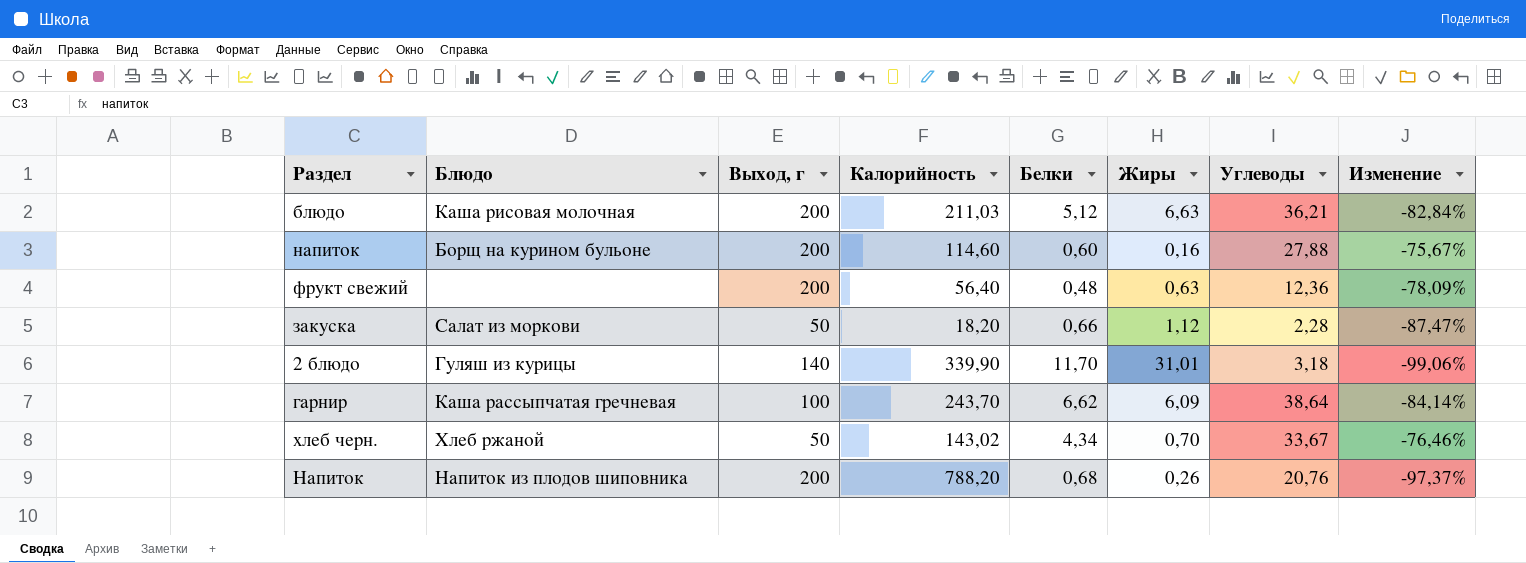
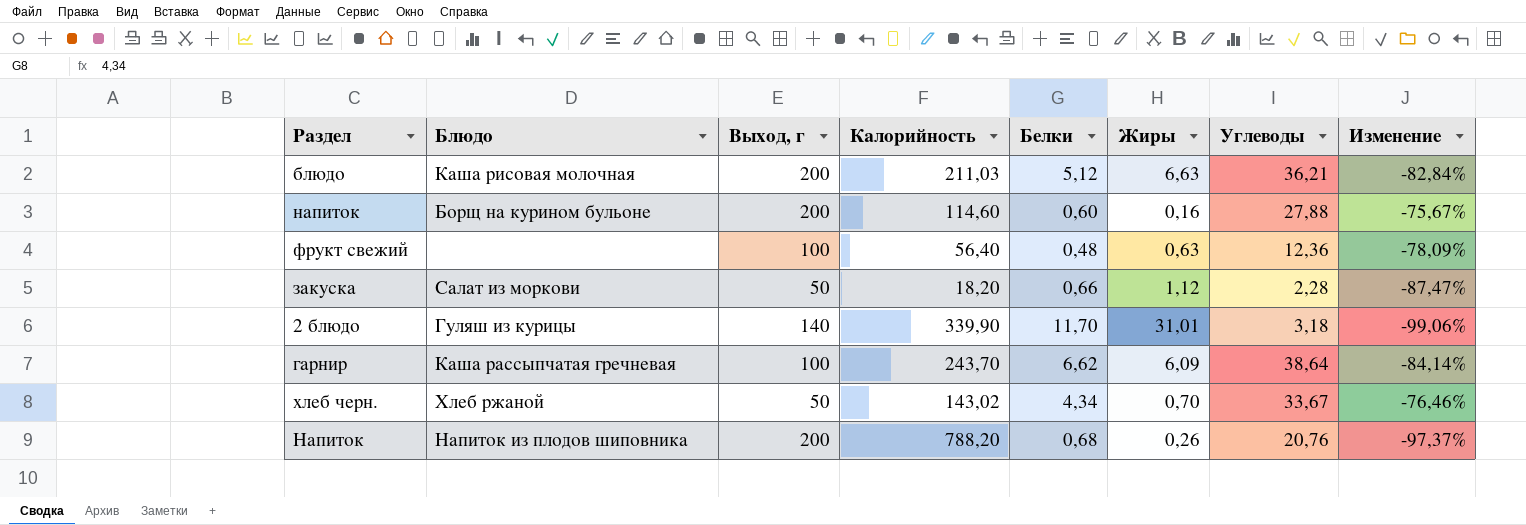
фрукт свежий | Выход, г: 200 -> 100

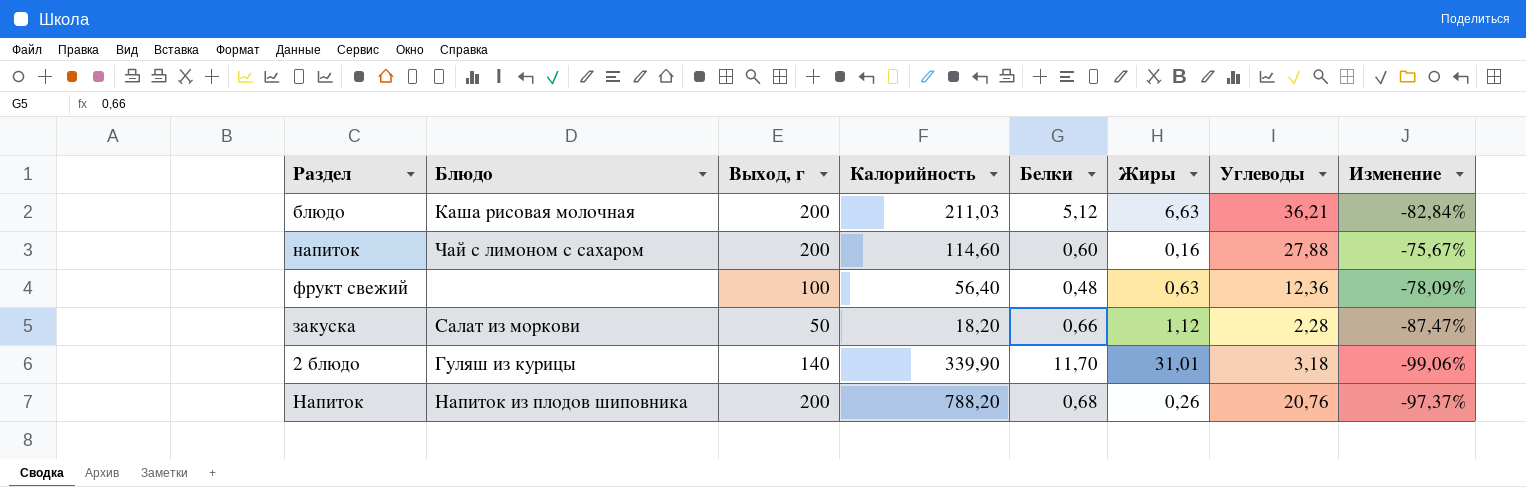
row гарнир: Каша рассыпчатая гречневая | 100 | 243,70 | 6,62 | 6,09 | 38,64 | -84,14% -> none
row хлеб черн.: Хлеб ржаной | 50 | 143,02 | 4,34 | 0,70 | 33,67 | -76,46% -> none
напиток | Блюдо: Борщ на курином бульоне -> Чай с лимоном с сахаром

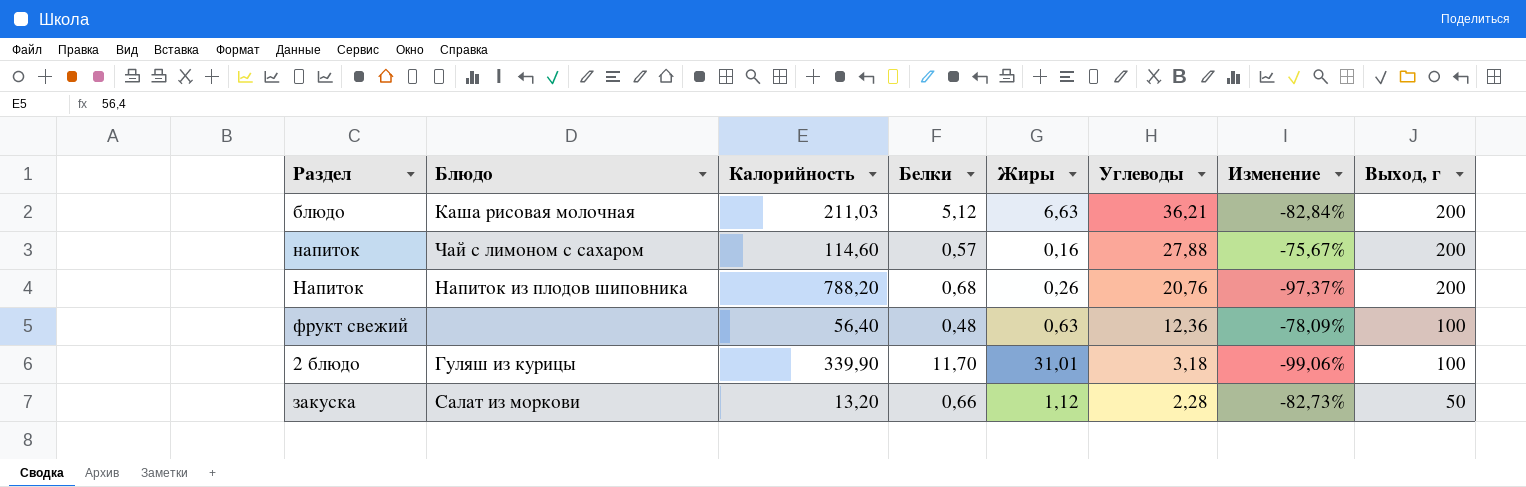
row order: none -> Углеводы descending
column Выход, г | position: 3 -> 8
напиток | Белки: 0,60 -> 0,57
2 блюдо | Выход, г: 140 -> 100
закуска | Калорийность: 18,20 -> 13,20
закуска | Изменение: -87,47% -> -82,73%

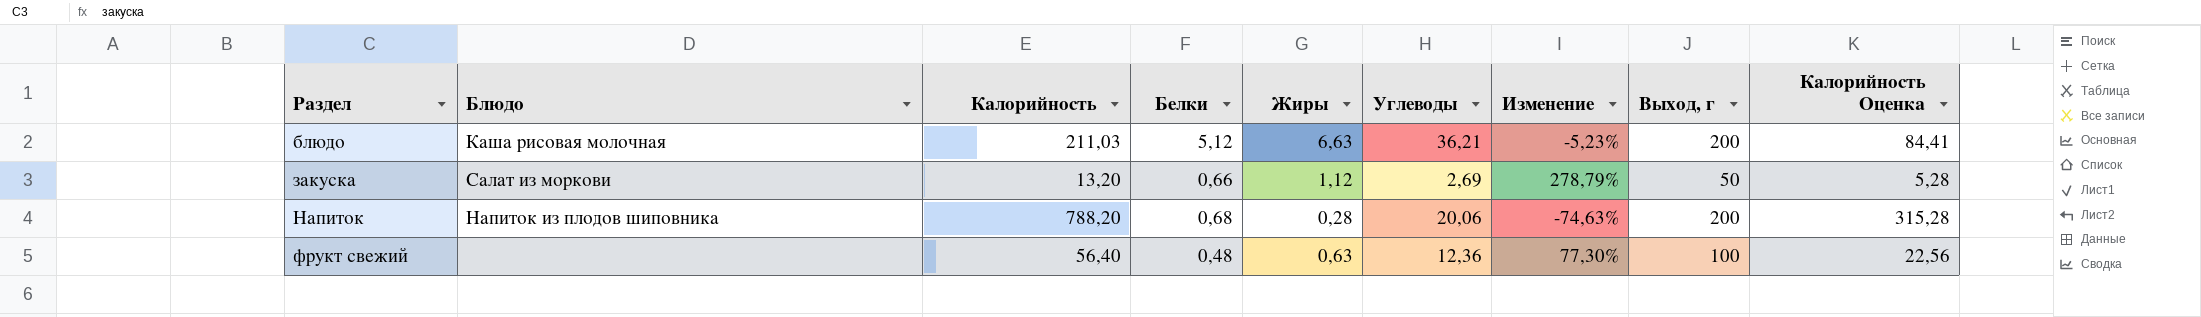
row order: Углеводы descending -> Раздел ascending
column Изменение | formula: ([Углеводы] - [Калорийность]) / [Калорийность] -> ([Выход, г] - [Калорийность]) / [Калорийность]
column Калорийность Оценка | formula: none -> [Калорийность] * 0,4
row напиток: Чай с лимоном с сахаром | 114,60 | 0,57 | 0,16 | 27,88 | -75,67% | 200 -> none
row 2 блюдо: Гуляш из курицы | 339,90 | 11,70 | 31,01 | 3,18 | -99,06% | 100 -> none
закуска | Углеводы: 2,28 -> 2,69
Напиток | Жиры: 0,26 -> 0,28
Напиток | Углеводы: 20,76 -> 20,06

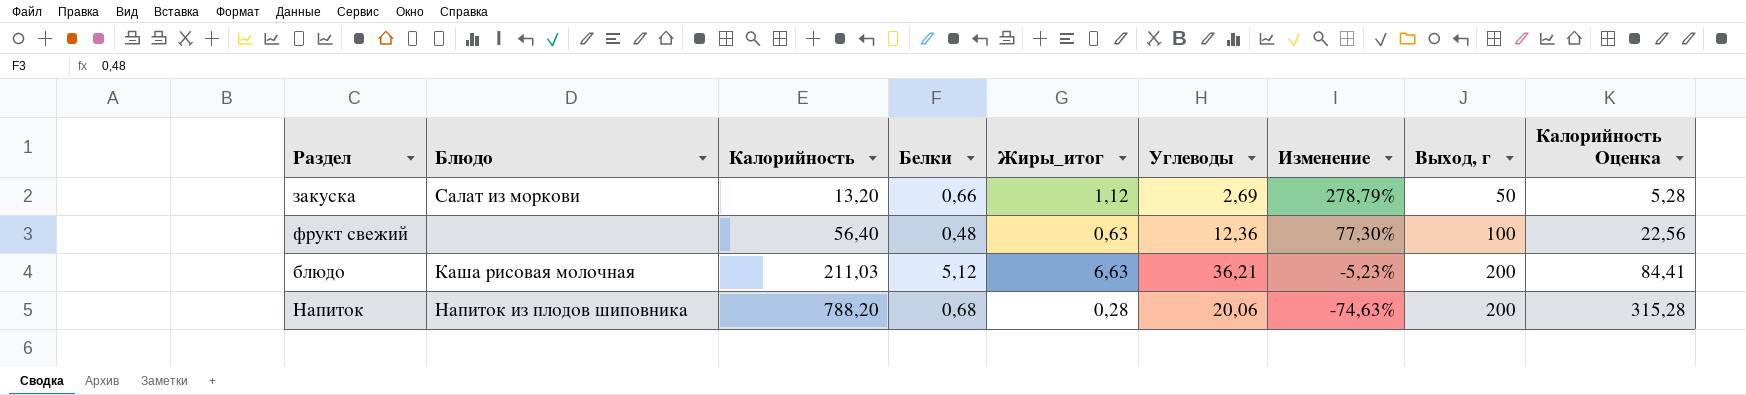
row order: Раздел ascending -> Калорийность ascending
column name: Жиры -> Жиры_итог

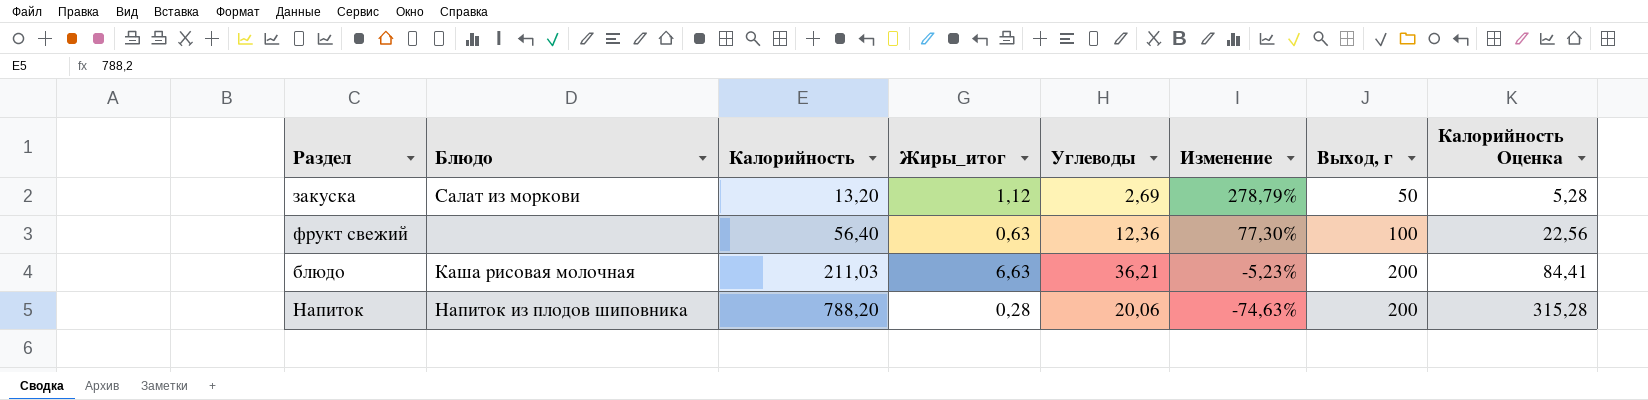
column Белки | position: 4 -> none

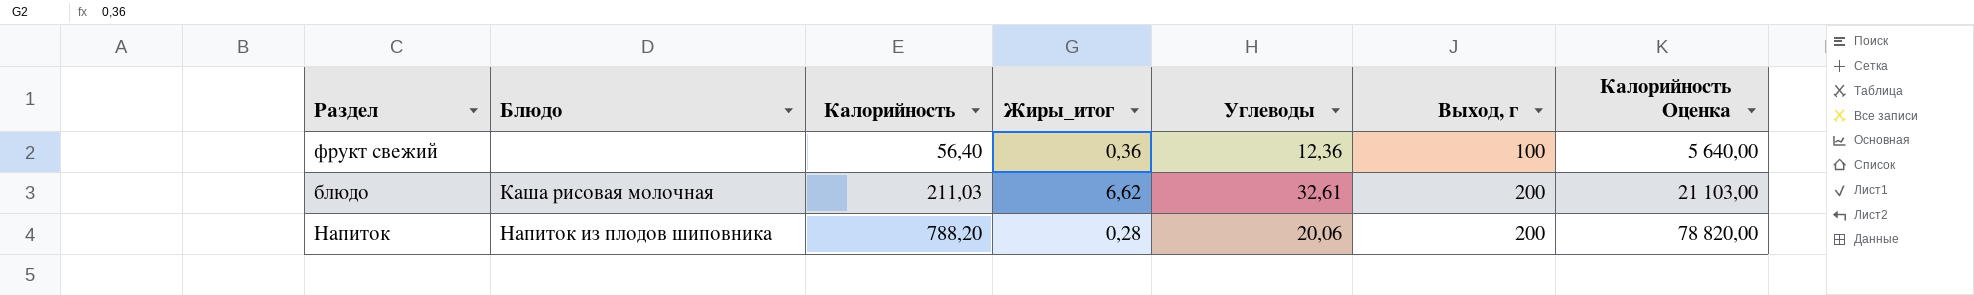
column Изменение | formula: ([Выход, г] - [Калорийность]) / [Калорийность] -> none
column Калорийность Оценка | formula: [Калорийность] * 0,4 -> [Калорийность] * 100
row закуска: Салат из моркови | 13,20 | 1,12 | 2,69 | 278,79% | 50 | 5,28 -> none
фрукт свежий | Жиры_итог: 0,63 -> 0,36
блюдо | Жиры_итог: 6,63 -> 6,62
блюдо | Углеводы: 36,21 -> 32,61

